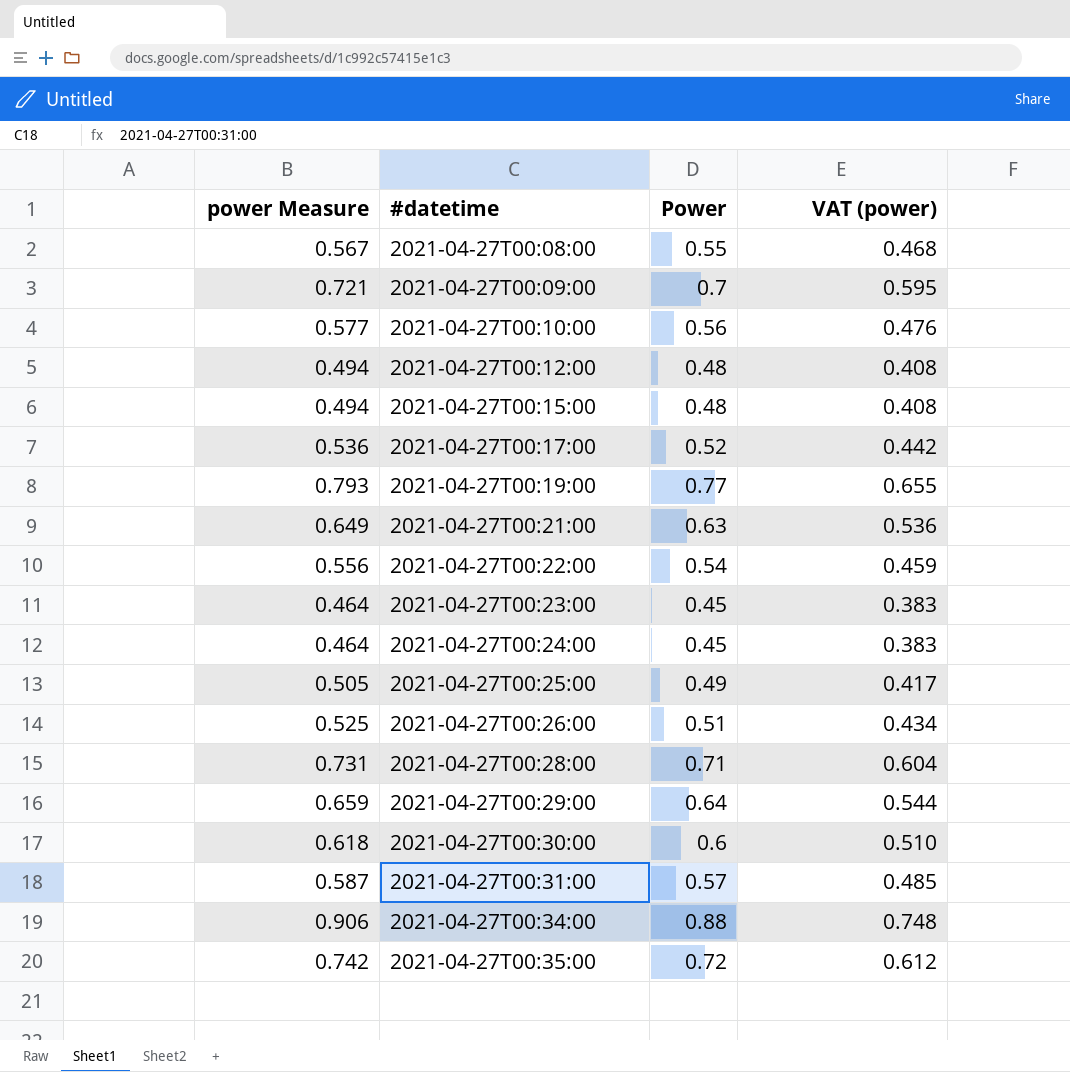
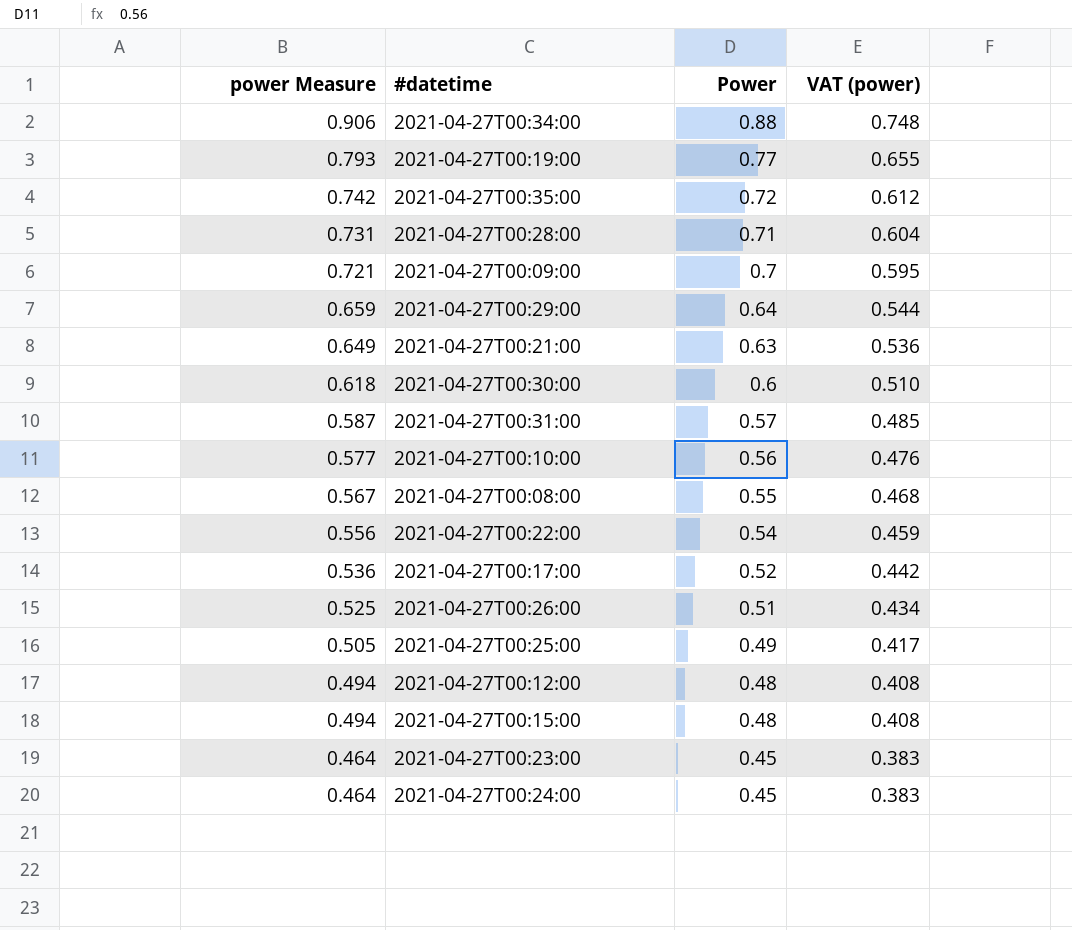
row order: #datetime ascending -> power Measure descending

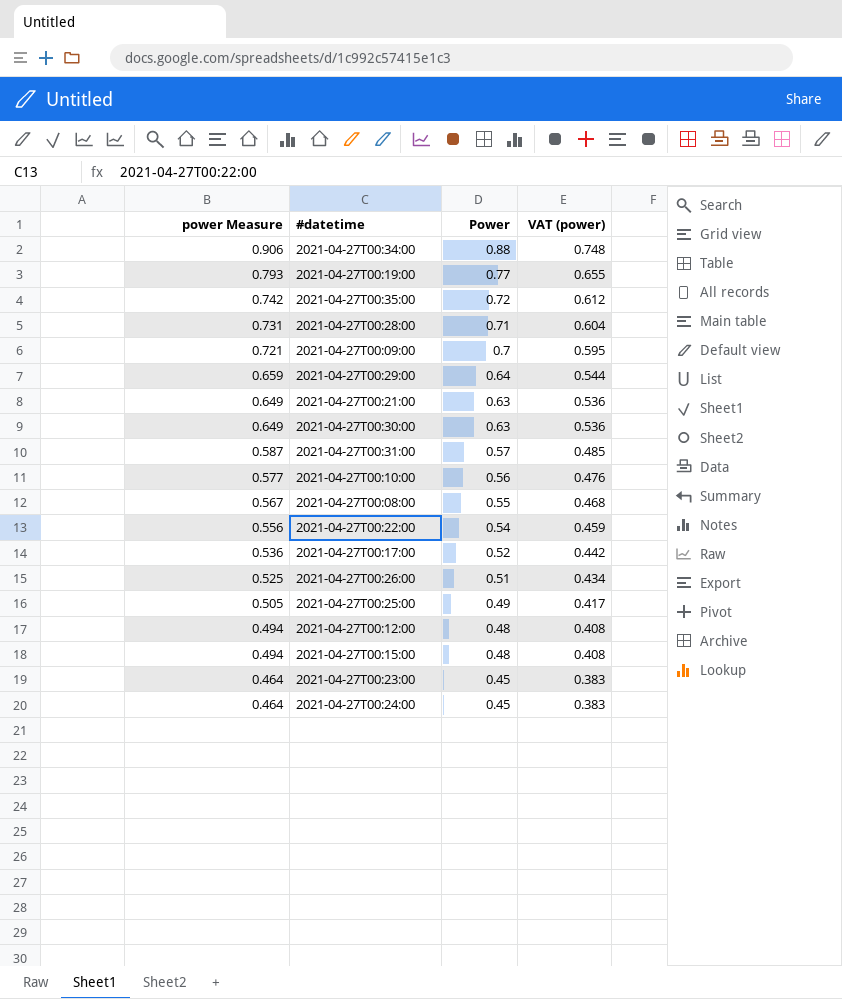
2021-04-27T00:30:00 | power Measure: 0.618 -> 0.649
2021-04-27T00:30:00 | Power: 0.6 -> 0.63
2021-04-27T00:30:00 | VAT (power): 0.510 -> 0.536

